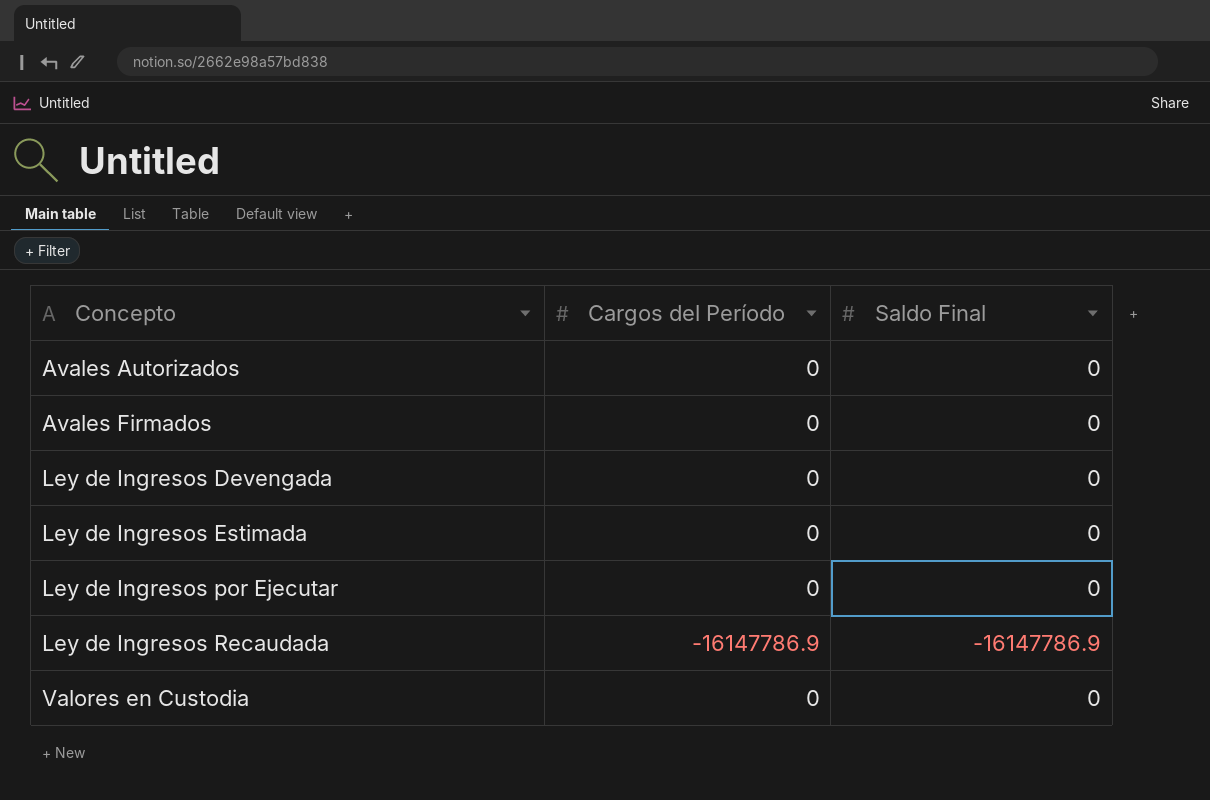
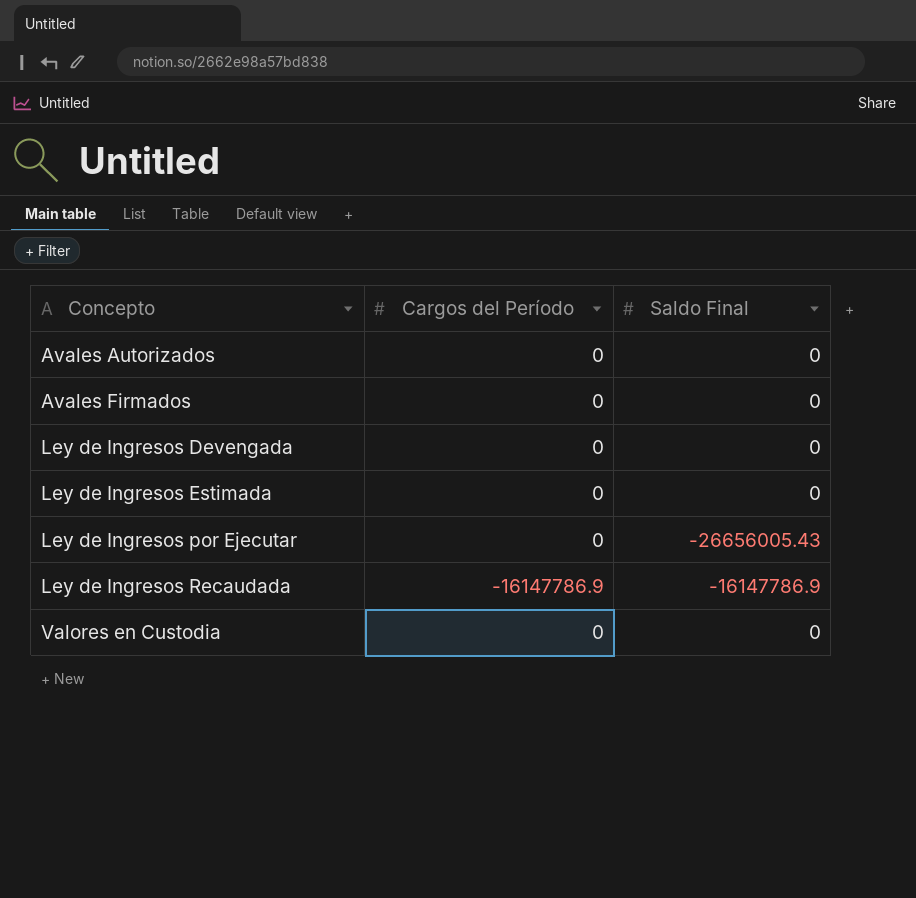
Ley de Ingresos por Ejecutar | Saldo Final: 0 -> -26656005.43

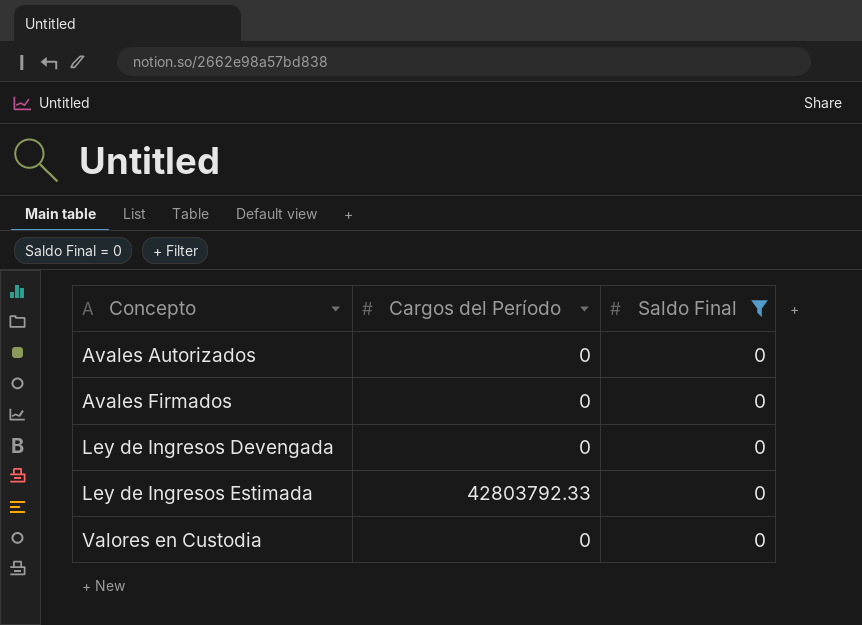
filter: none -> Saldo Final = 0
Ley de Ingresos Estimada | Cargos del Período: 0 -> 42803792.33

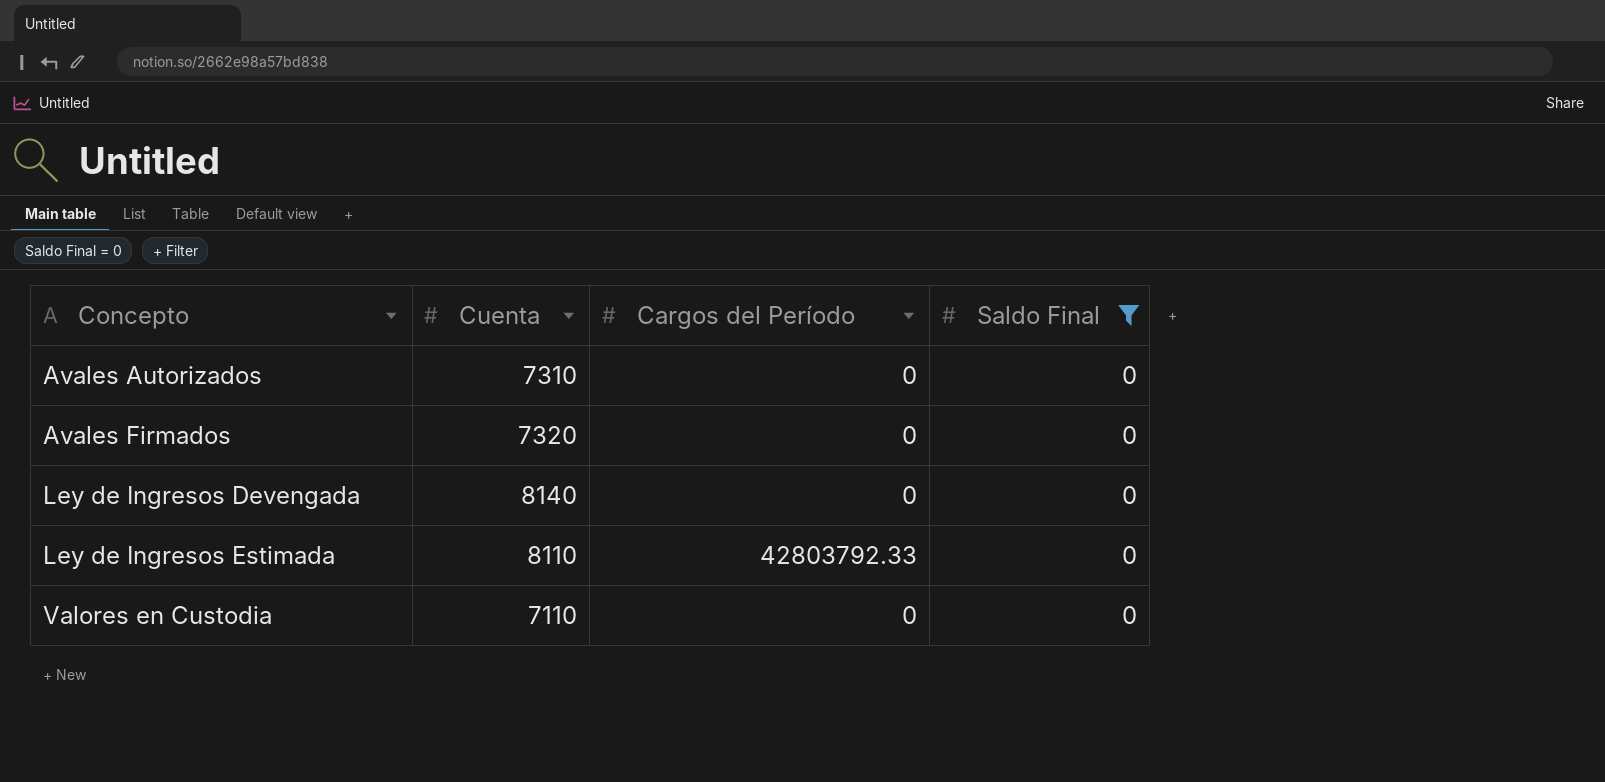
column Cuenta | position: none -> 2

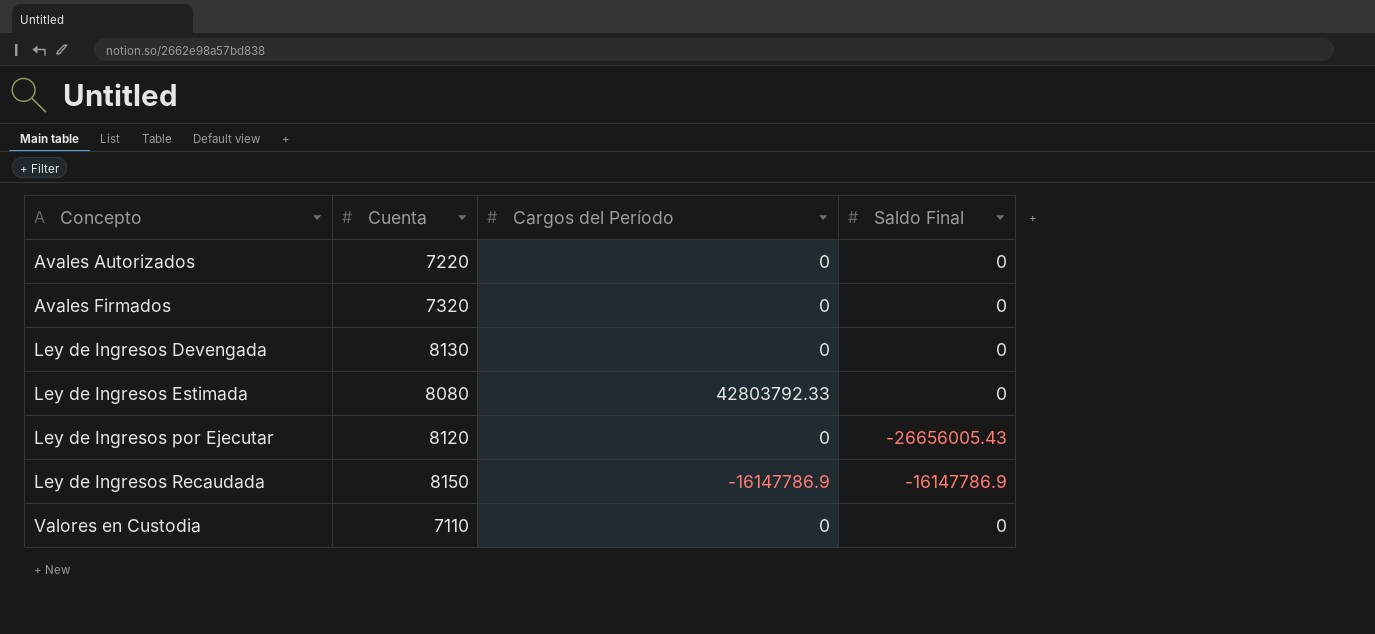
filter: Saldo Final = 0 -> none
Avales Autorizados | Cuenta: 7310 -> 7220
Ley de Ingresos Devengada | Cuenta: 8140 -> 8130
Ley de Ingresos Estimada | Cuenta: 8110 -> 8080

